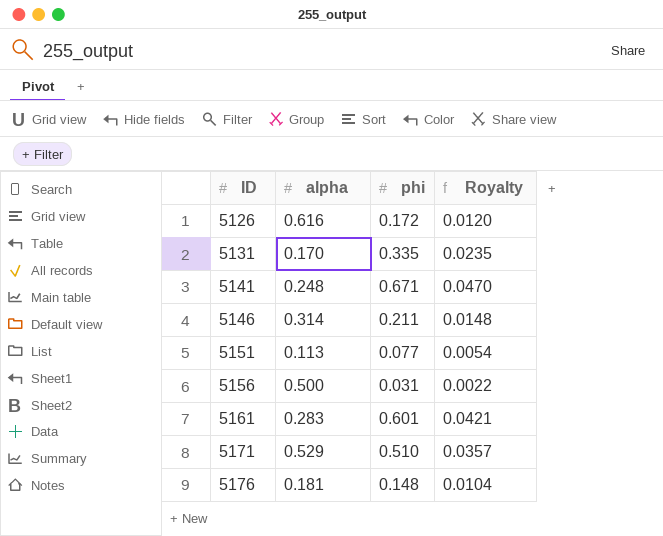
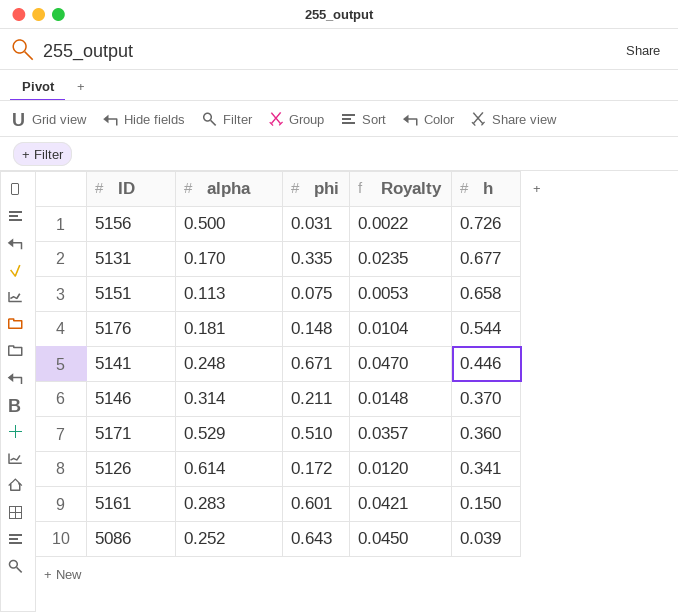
row order: ID ascending -> h descending
column h | position: none -> 5
5151 | phi: 0.077 -> 0.075
5151 | Royalty: 0.0054 -> 0.0053
5126 | alpha: 0.616 -> 0.614
row 5086: none -> 0.252 | 0.643 | 0.0450 | 0.039

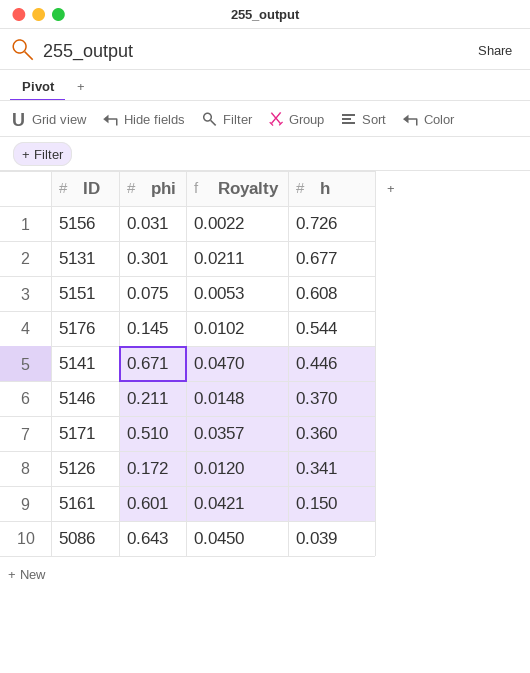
column alpha | position: 2 -> none
5131 | phi: 0.335 -> 0.301
5131 | Royalty: 0.0235 -> 0.0211
5151 | h: 0.658 -> 0.608
5176 | phi: 0.148 -> 0.145
5176 | Royalty: 0.0104 -> 0.0102

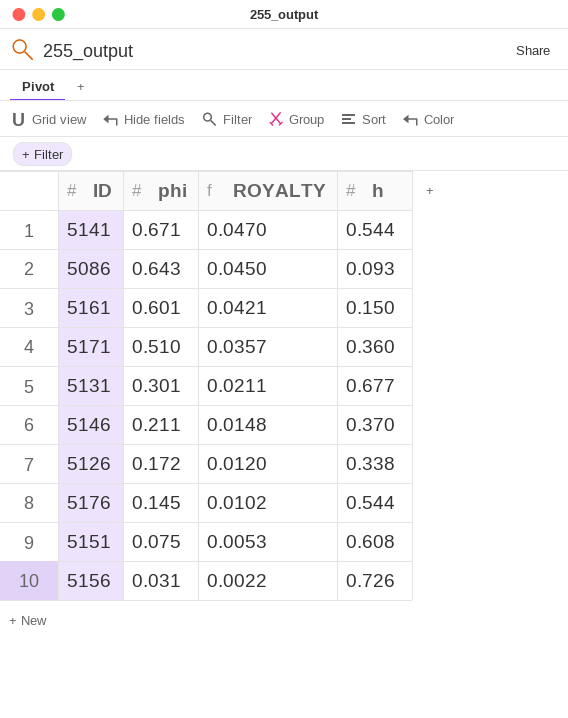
row order: h descending -> phi descending
column name: Royalty -> ROYALTY
5141 | h: 0.446 -> 0.544
5086 | h: 0.039 -> 0.093
5126 | h: 0.341 -> 0.338

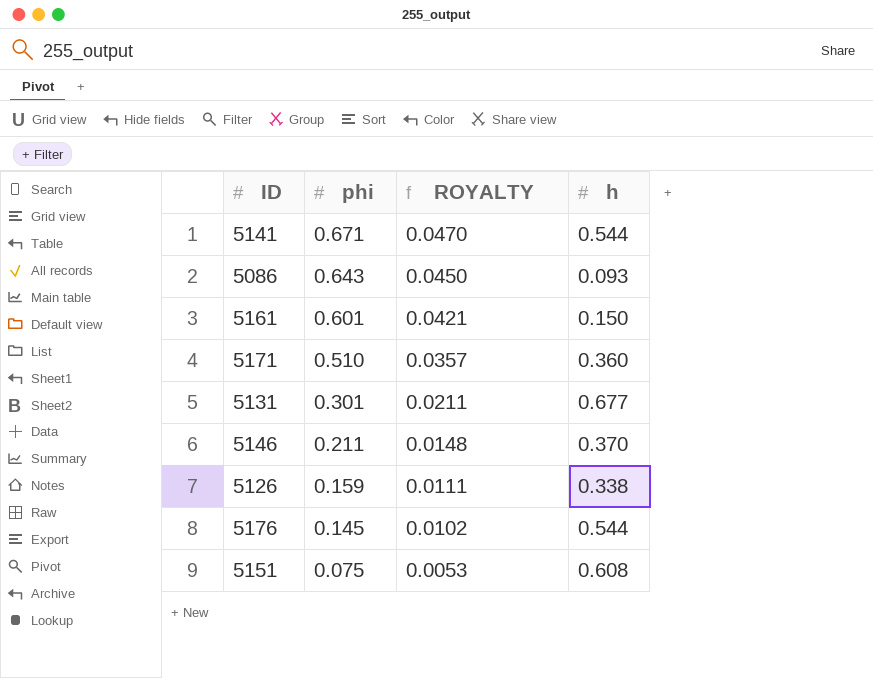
row 5156: 0.031 | 0.0022 | 0.726 -> none
5126 | phi: 0.172 -> 0.159
5126 | ROYALTY: 0.0120 -> 0.0111

